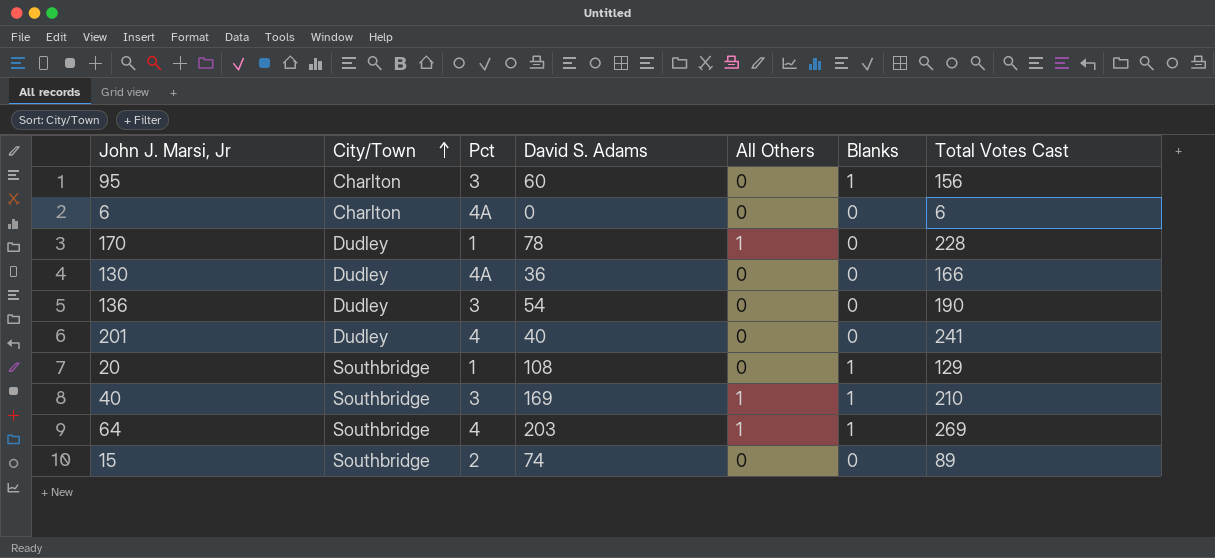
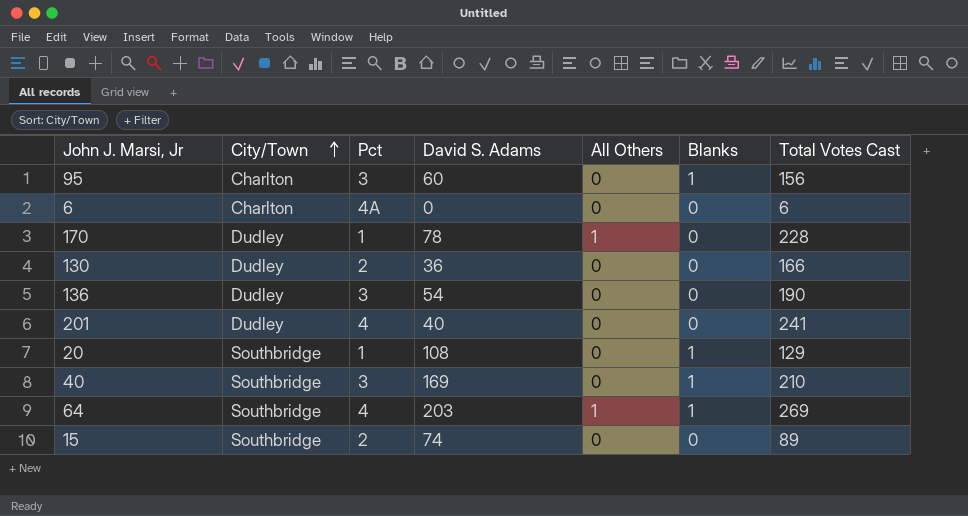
130 | Pct: 4A -> 2
40 | All Others: 1 -> 0

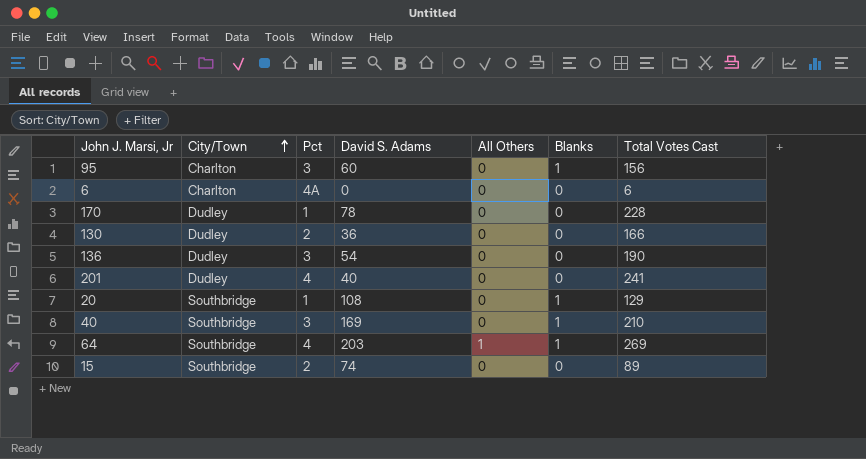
170 | All Others: 1 -> 0

